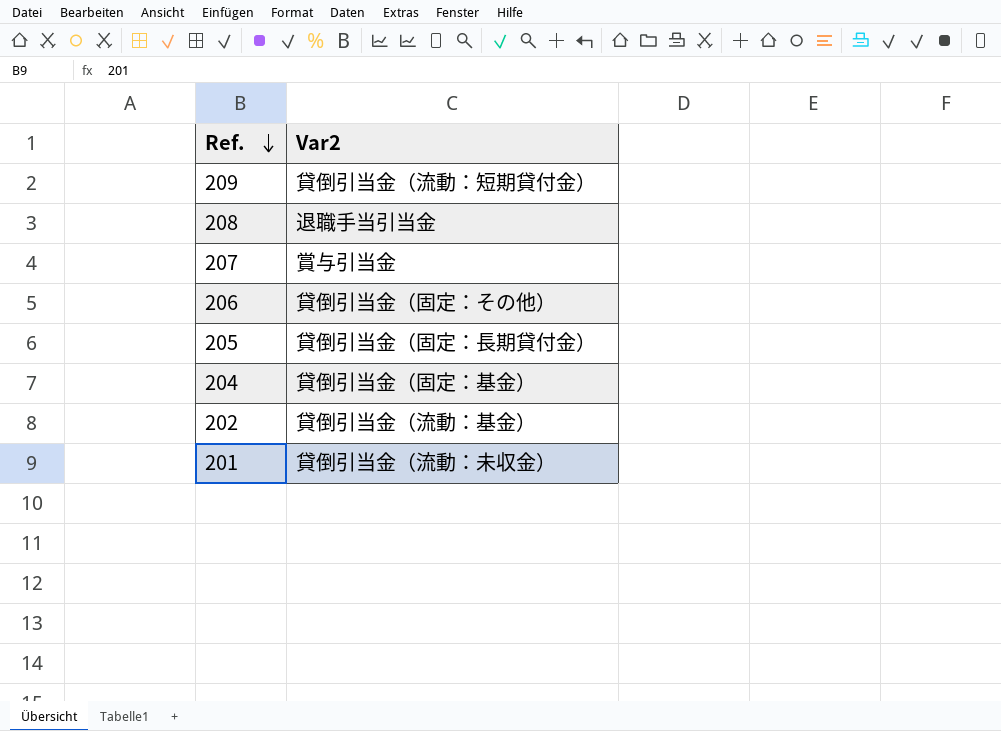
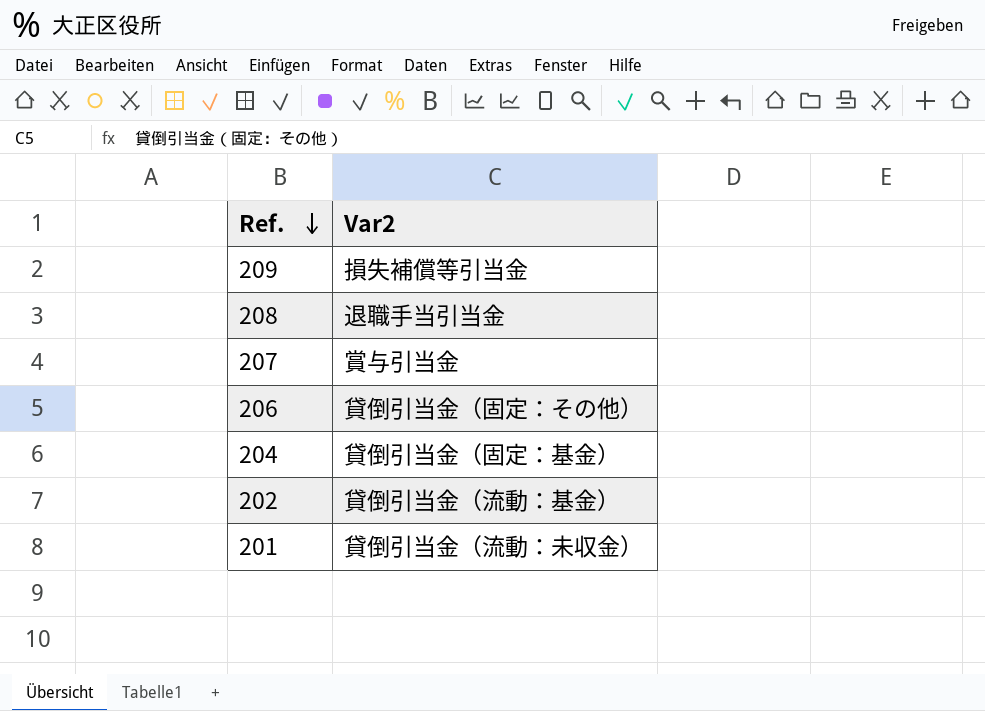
row 205: 貸倒引当金（固定：長期貸付金） -> none
209 | Var2: 貸倒引当金（流動：短期貸付金） -> 損失補償等引当金

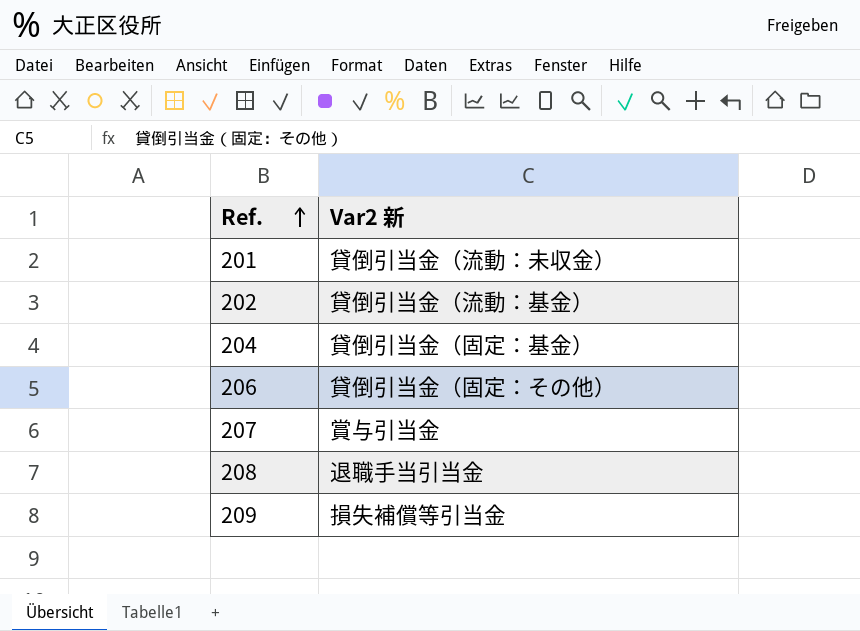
row order: Ref. descending -> Ref. ascending
column name: Var2 -> Var2 新

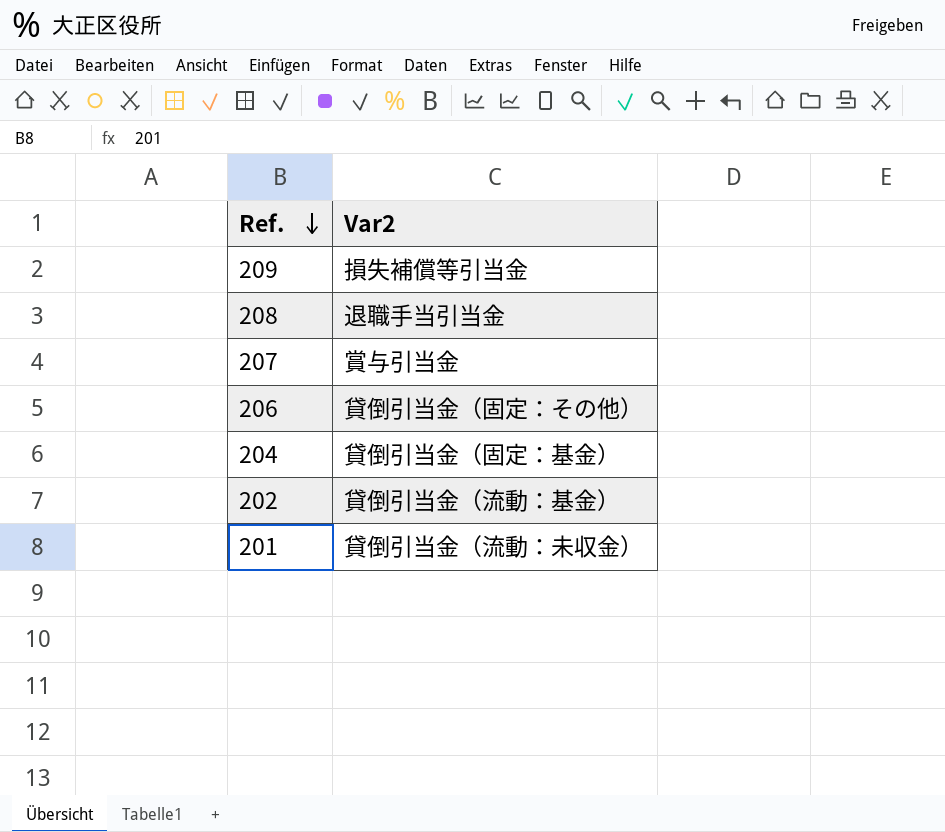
row order: Ref. ascending -> Ref. descending
column name: Var2 新 -> Var2

